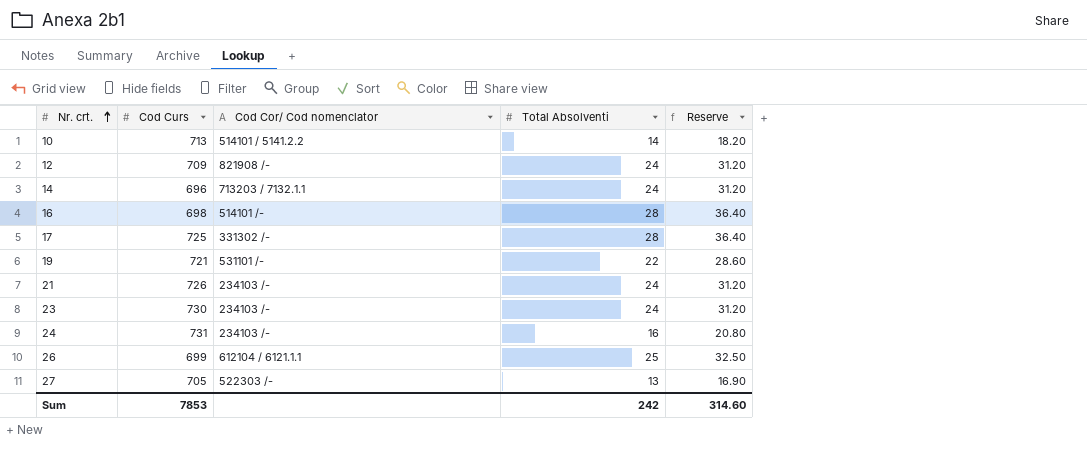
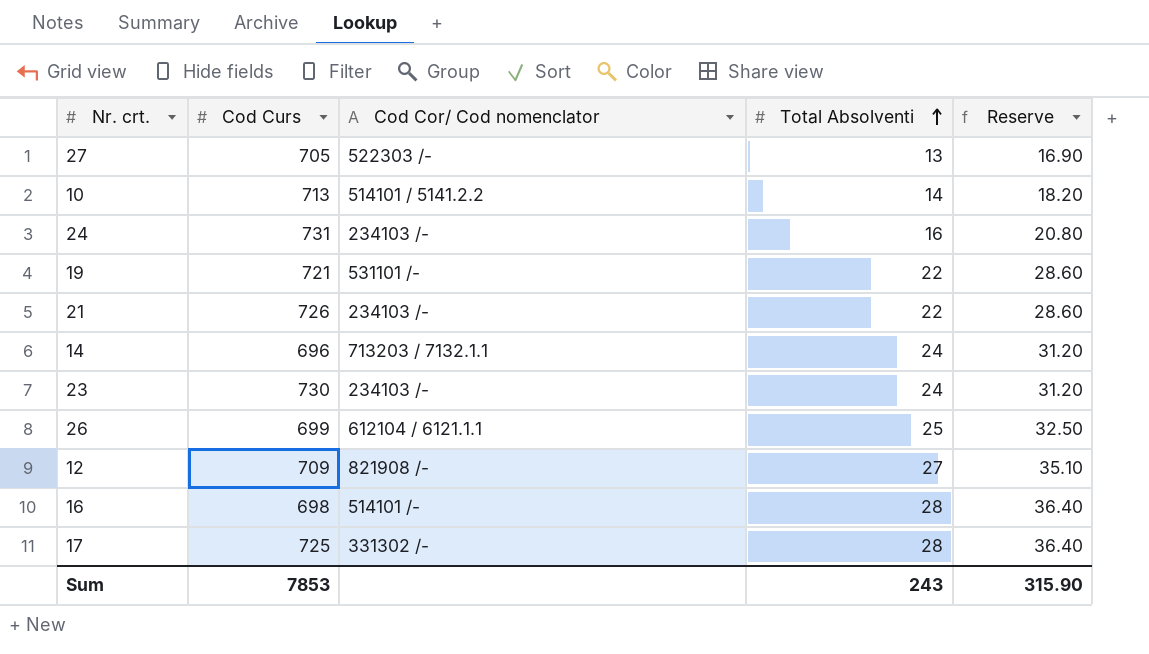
row order: Nr. crt. ascending -> Total Absolventi ascending
21 | Total Absolventi: 24 -> 22
21 | Reserve: 31.20 -> 28.60
12 | Total Absolventi: 24 -> 27
12 | Reserve: 31.20 -> 35.10
Sum | Total Absolventi: 242 -> 243
Sum | Reserve: 314.60 -> 315.90

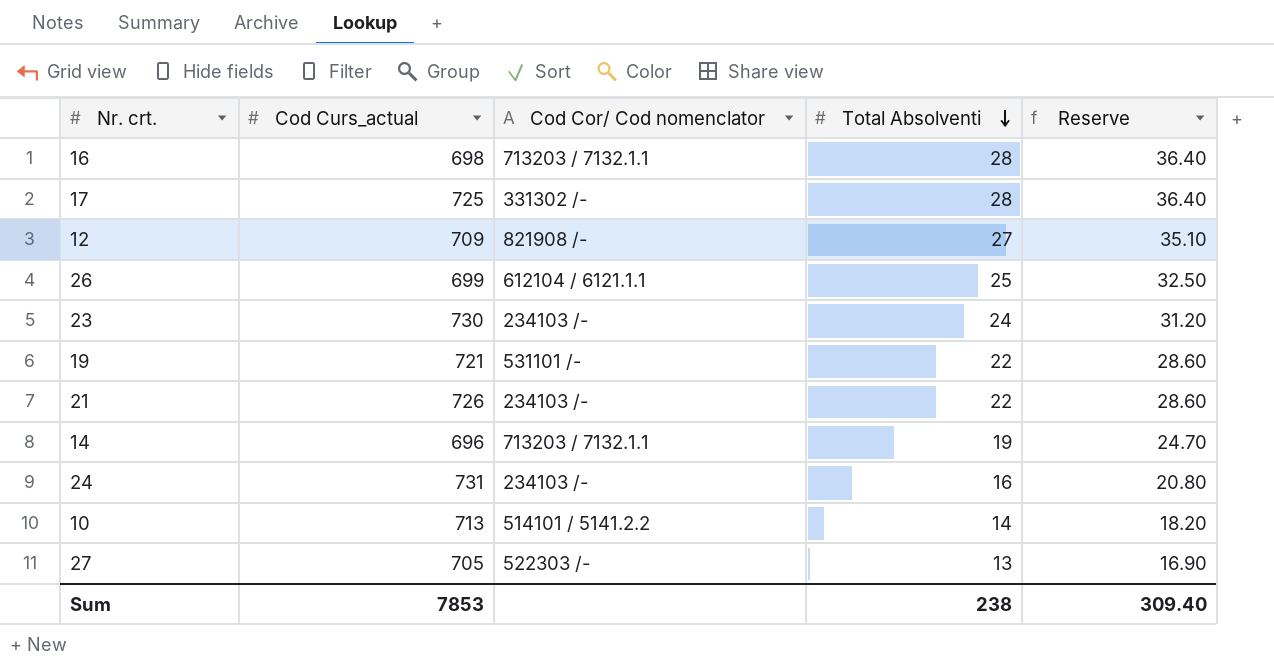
row order: Total Absolventi ascending -> Total Absolventi descending
column name: Cod Curs -> Cod Curs_actual
16 | Cod Cor/ Cod nomenclator: 514101 /- -> 713203 / 7132.1.1
14 | Total Absolventi: 24 -> 19
14 | Reserve: 31.20 -> 24.70
Sum | Total Absolventi: 243 -> 238
Sum | Reserve: 315.90 -> 309.40

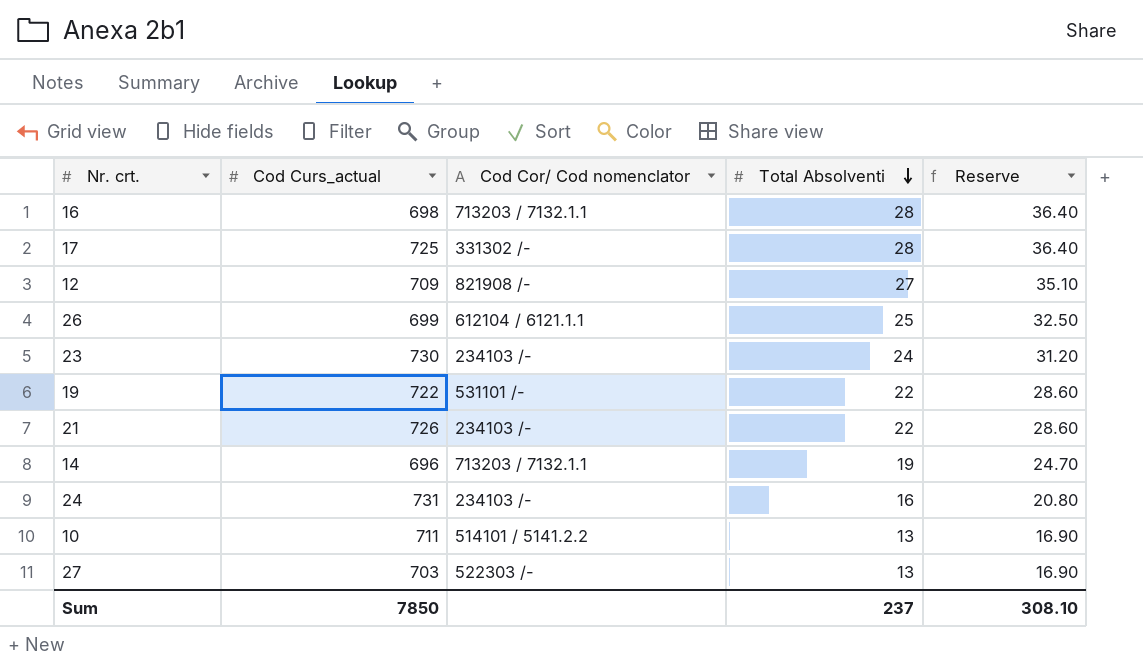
19 | Cod Curs_actual: 721 -> 722
10 | Cod Curs_actual: 713 -> 711
10 | Total Absolventi: 14 -> 13
10 | Reserve: 18.20 -> 16.90
27 | Cod Curs_actual: 705 -> 703
Sum | Cod Curs_actual: 7853 -> 7850
Sum | Total Absolventi: 238 -> 237
Sum | Reserve: 309.40 -> 308.10

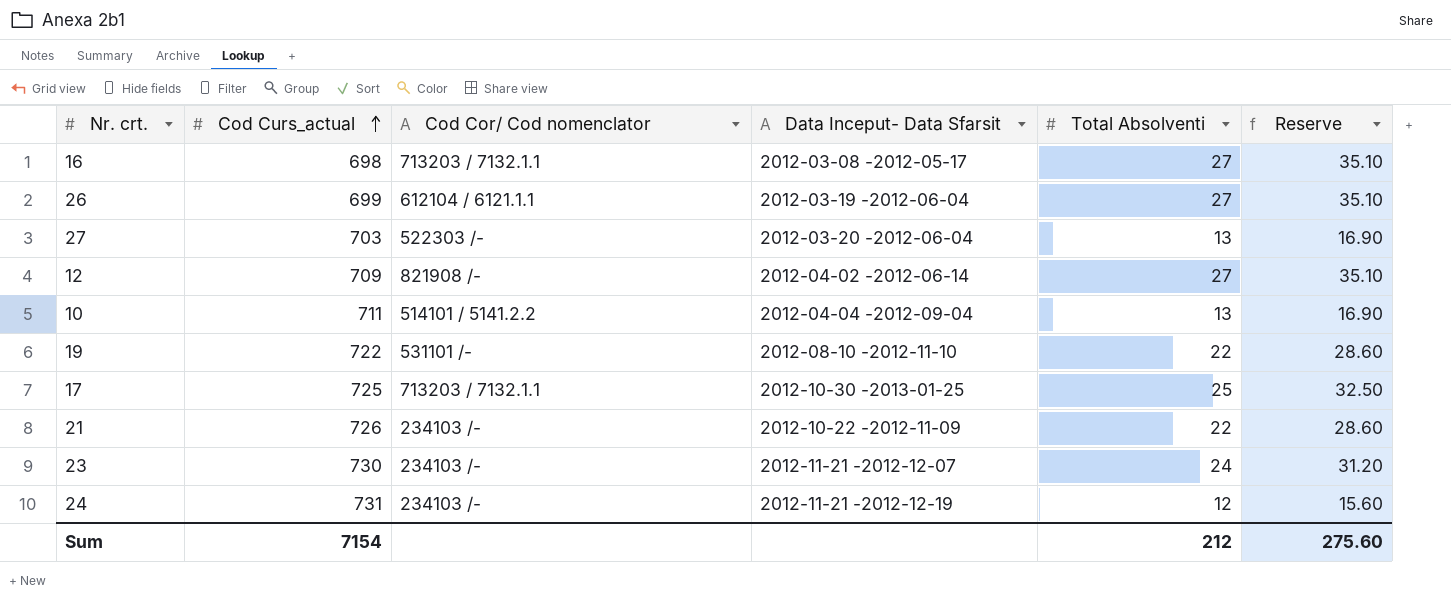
row order: Total Absolventi descending -> Cod Curs_actual ascending
column Data Inceput- Data Sfarsit | position: none -> 4
row 14: 696 | 713203 / 7132.1.1 | 19 | 24.70 -> none
16 | Total Absolventi: 28 -> 27
16 | Reserve: 36.40 -> 35.10
26 | Total Absolventi: 25 -> 27
26 | Reserve: 32.50 -> 35.10
17 | Cod Cor/ Cod nomenclator: 331302 /- -> 713203 / 7132.1.1
17 | Total Absolventi: 28 -> 25
17 | Reserve: 36.40 -> 32.50
24 | Total Absolventi: 16 -> 12
24 | Reserve: 20.80 -> 15.60
Sum | Cod Curs_actual: 7850 -> 7154
Sum | Total Absolventi: 237 -> 212
Sum | Reserve: 308.10 -> 275.60

